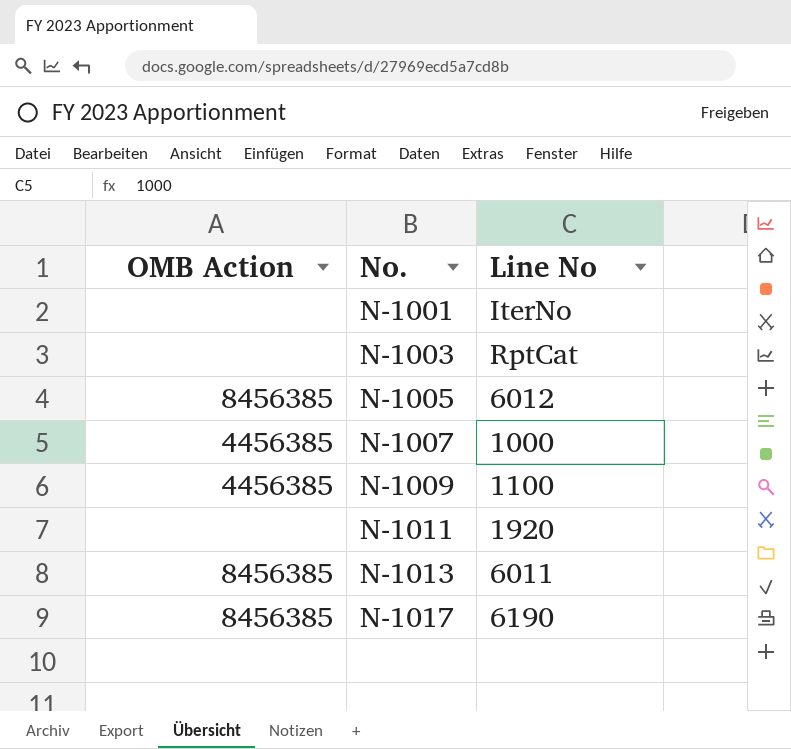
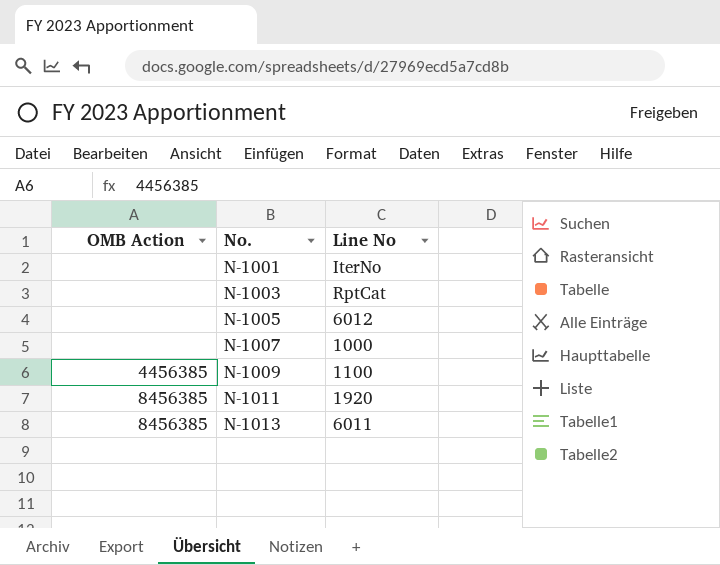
row N-1017: 8456385 | 6190 -> none
N-1005 | OMB Action: 8456385 -> none
N-1007 | OMB Action: 4456385 -> none
N-1011 | OMB Action: none -> 8456385

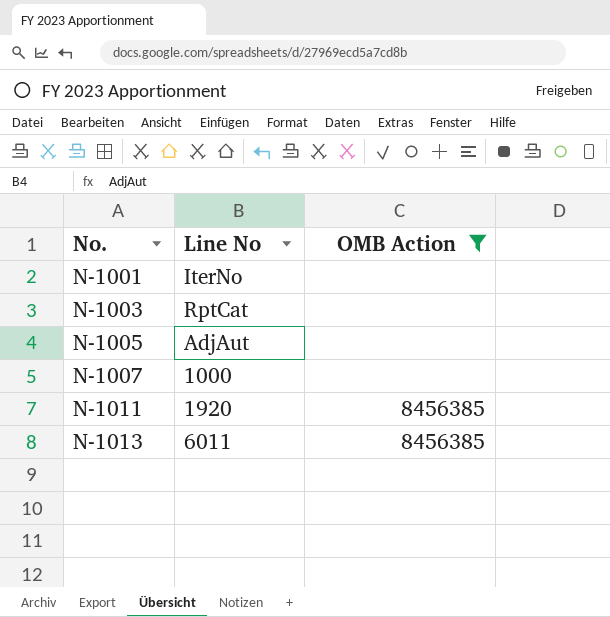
filter: none -> OMB Action != 4456385
column OMB Action | position: 1 -> 3
N-1005 | Line No: 6012 -> AdjAut

